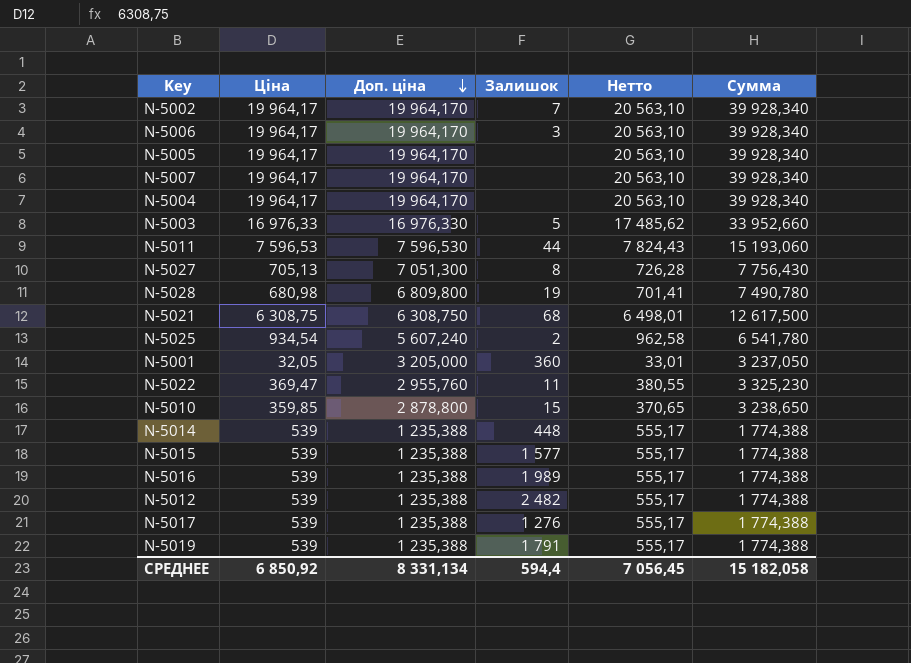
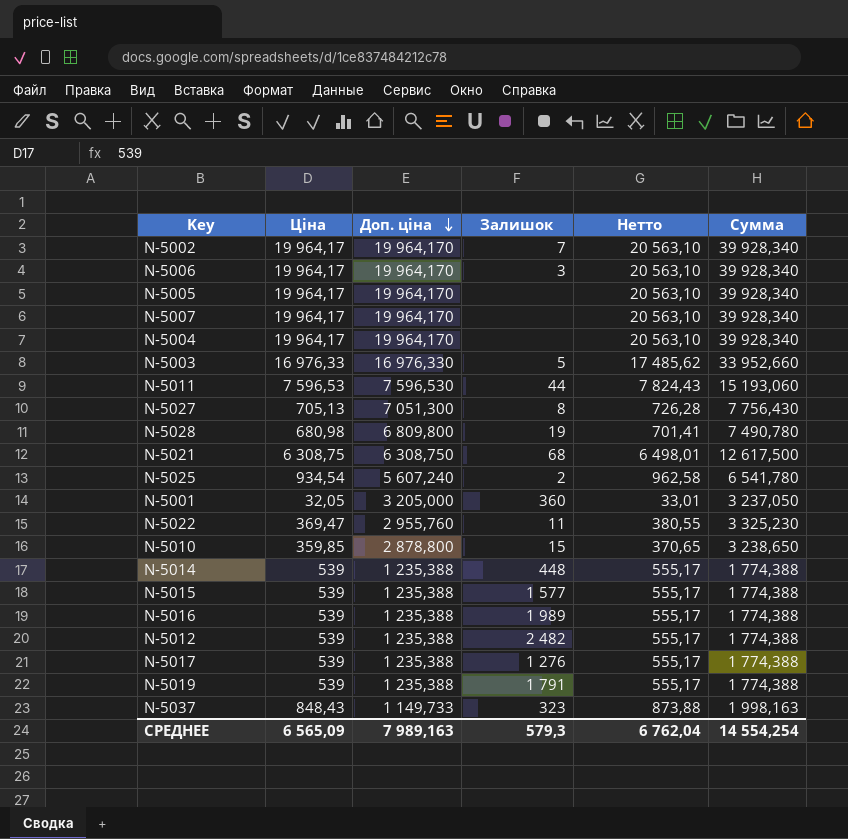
row N-5037: none -> 848,43 | 1 149,733 | 323 | 873,88 | 1 998,163
СРЕДНЕЕ | Ціна: 6 850,92 -> 6 565,09
СРЕДНЕЕ | Доп. ціна: 8 331,134 -> 7 989,163
СРЕДНЕЕ | Залишок: 594,4 -> 579,3
СРЕДНЕЕ | Нетто: 7 056,45 -> 6 762,04
СРЕДНЕЕ | Сумма: 15 182,058 -> 14 554,254

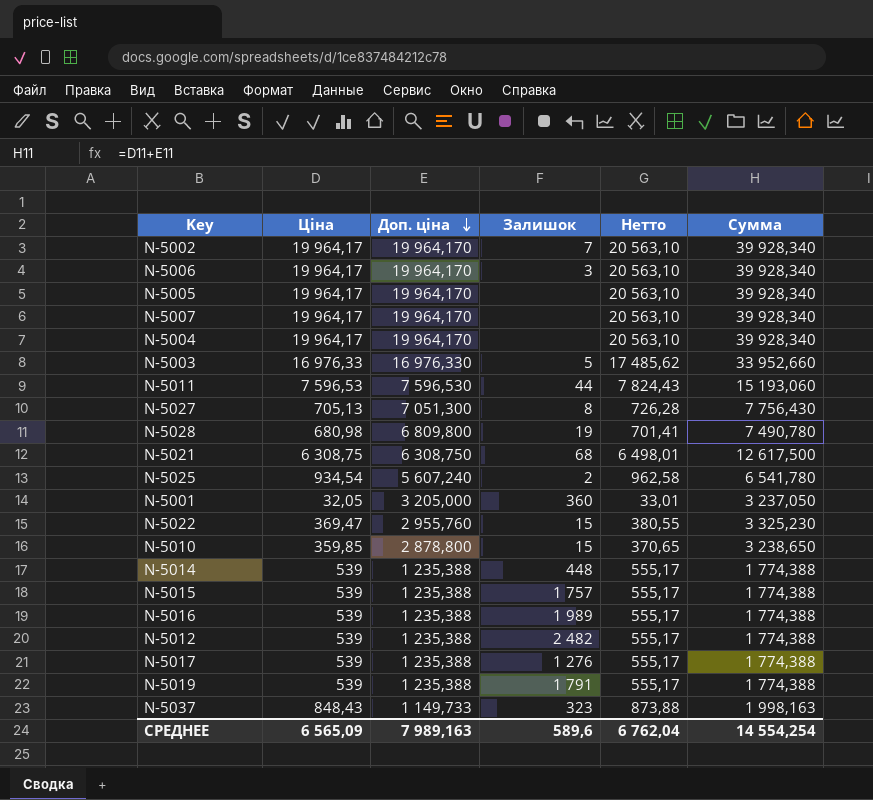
N-5022 | Залишок: 11 -> 15
N-5015 | Залишок: 1 577 -> 1 757
СРЕДНЕЕ | Залишок: 579,3 -> 589,6

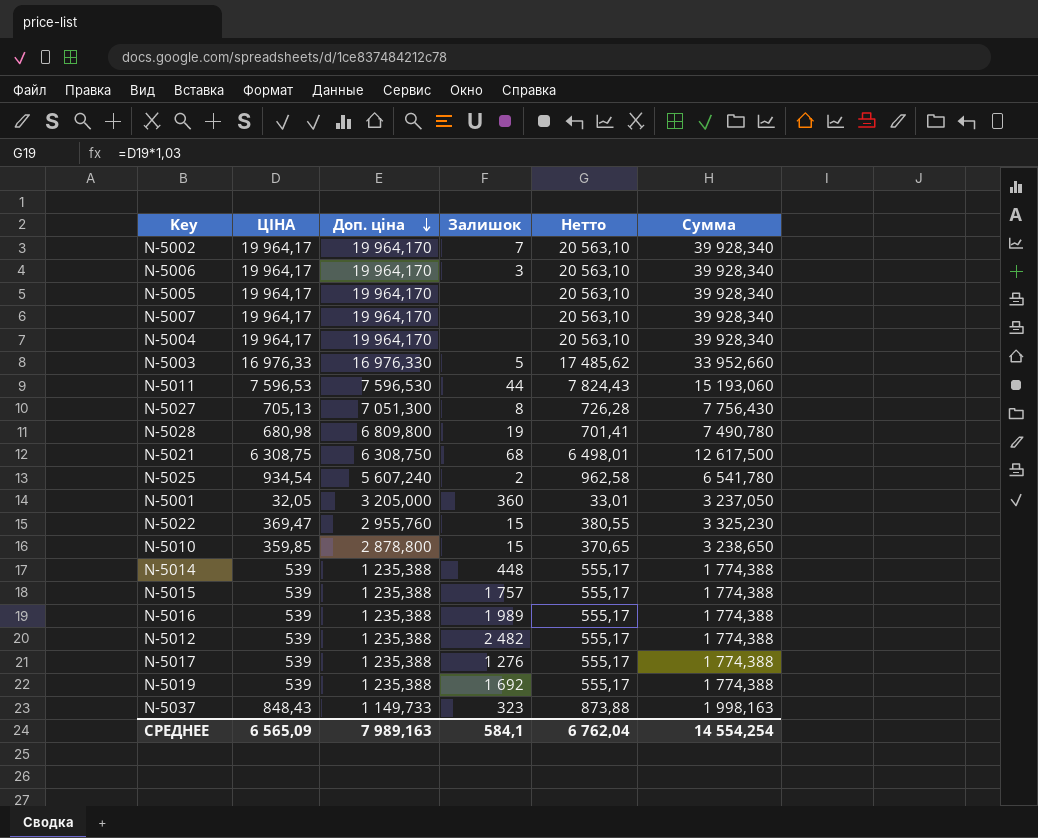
column name: Ціна -> ЦІНА
N-5019 | Залишок: 1 791 -> 1 692
СРЕДНЕЕ | Залишок: 589,6 -> 584,1

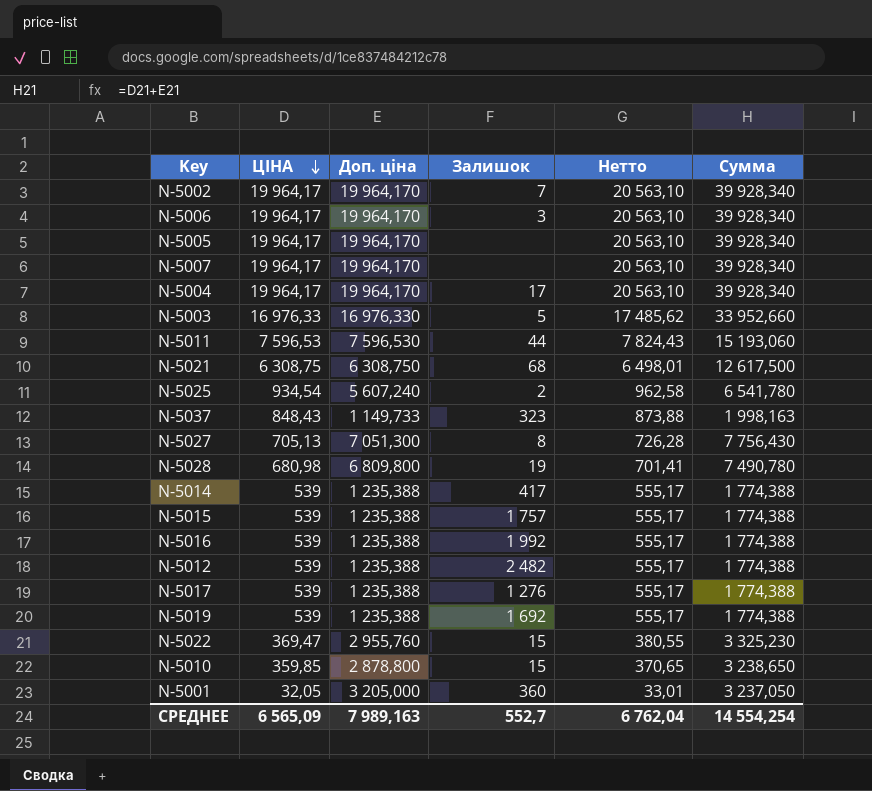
row order: Доп. ціна descending -> ЦІНА descending
N-5004 | Залишок: none -> 17
N-5014 | Залишок: 448 -> 417
N-5016 | Залишок: 1 989 -> 1 992
СРЕДНЕЕ | Залишок: 584,1 -> 552,7

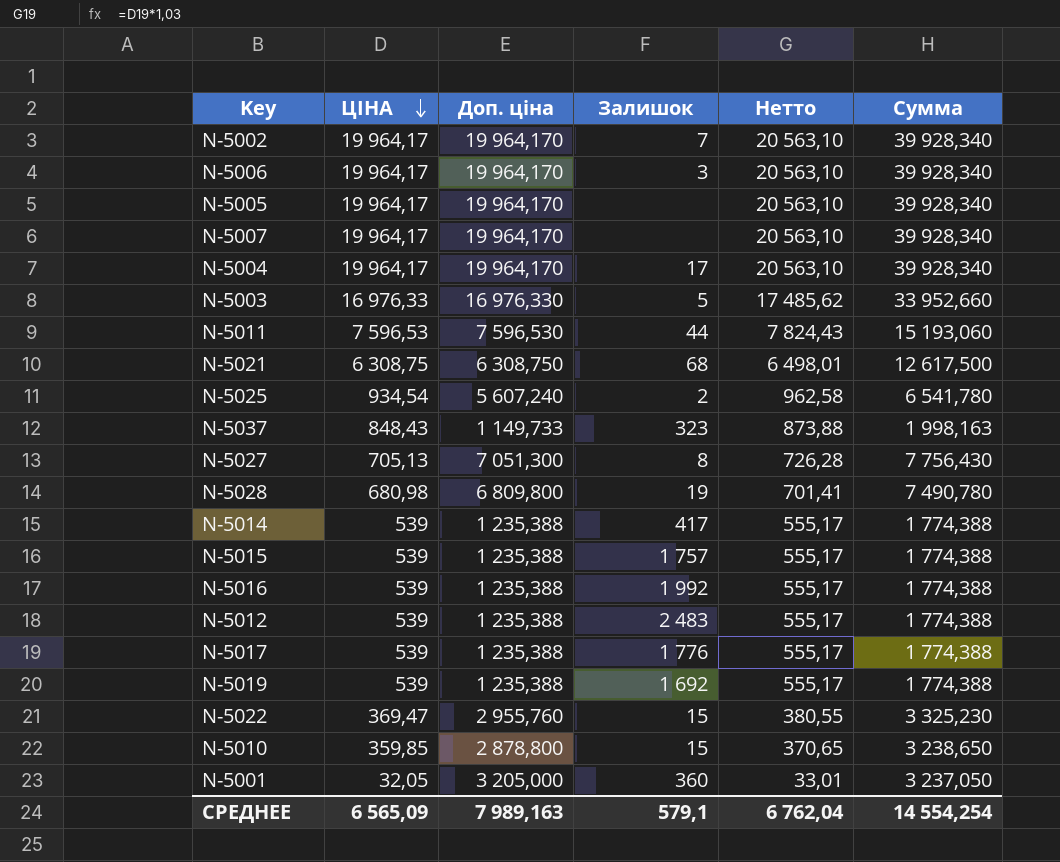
N-5012 | Залишок: 2 482 -> 2 483
N-5017 | Залишок: 1 276 -> 1 776
СРЕДНЕЕ | Залишок: 552,7 -> 579,1

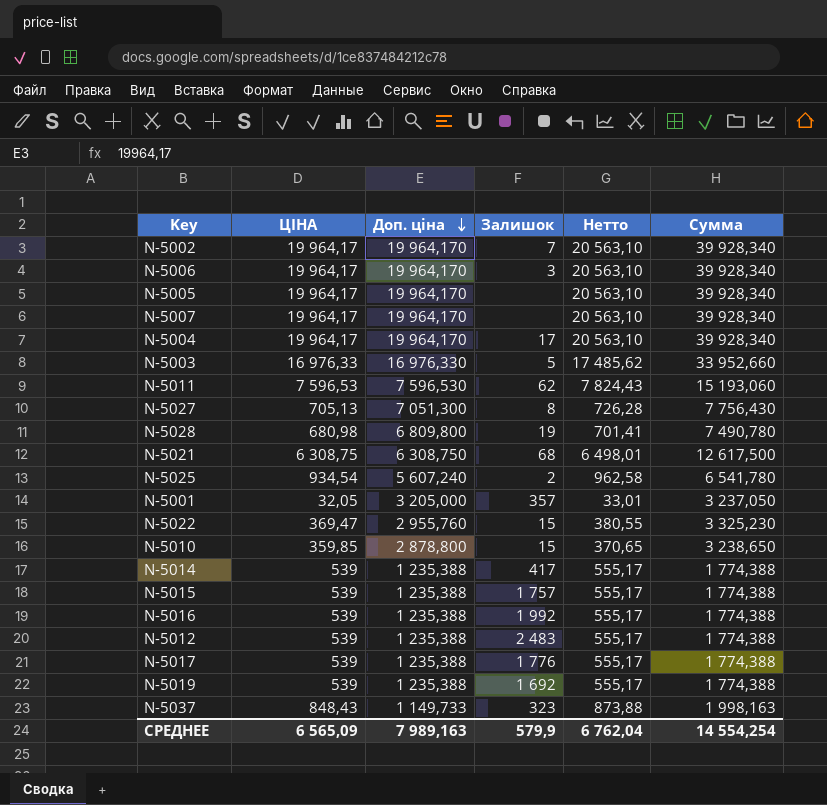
row order: ЦІНА descending -> Доп. ціна descending
N-5011 | Залишок: 44 -> 62
N-5001 | Залишок: 360 -> 357
СРЕДНЕЕ | Залишок: 579,1 -> 579,9

